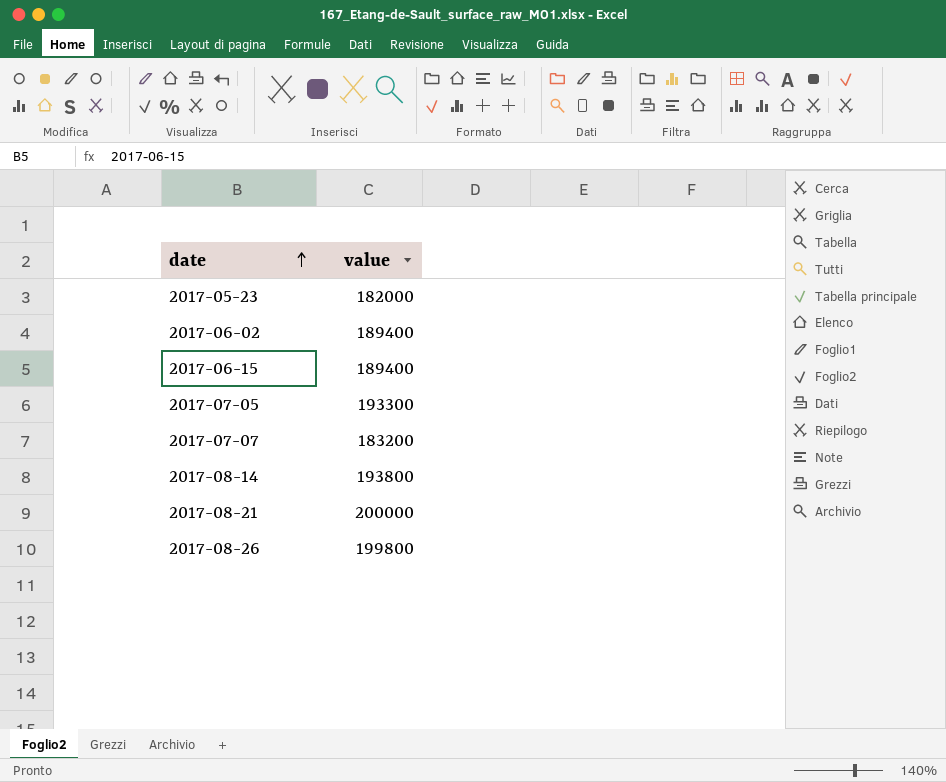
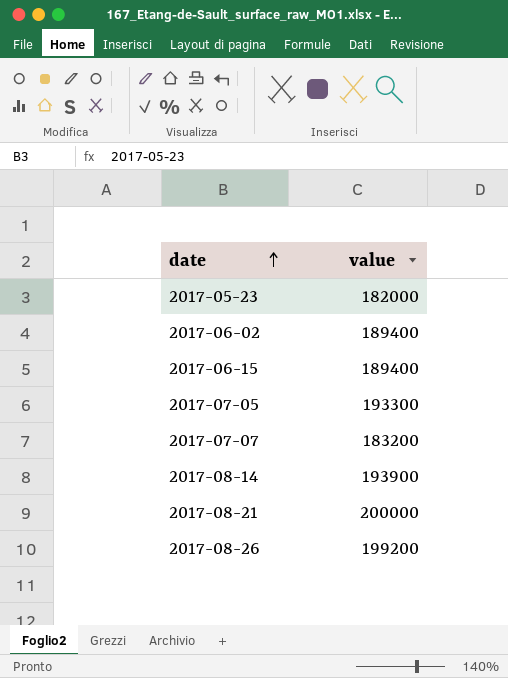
2017-08-14 | value: 193800 -> 193900
2017-08-26 | value: 199800 -> 199200

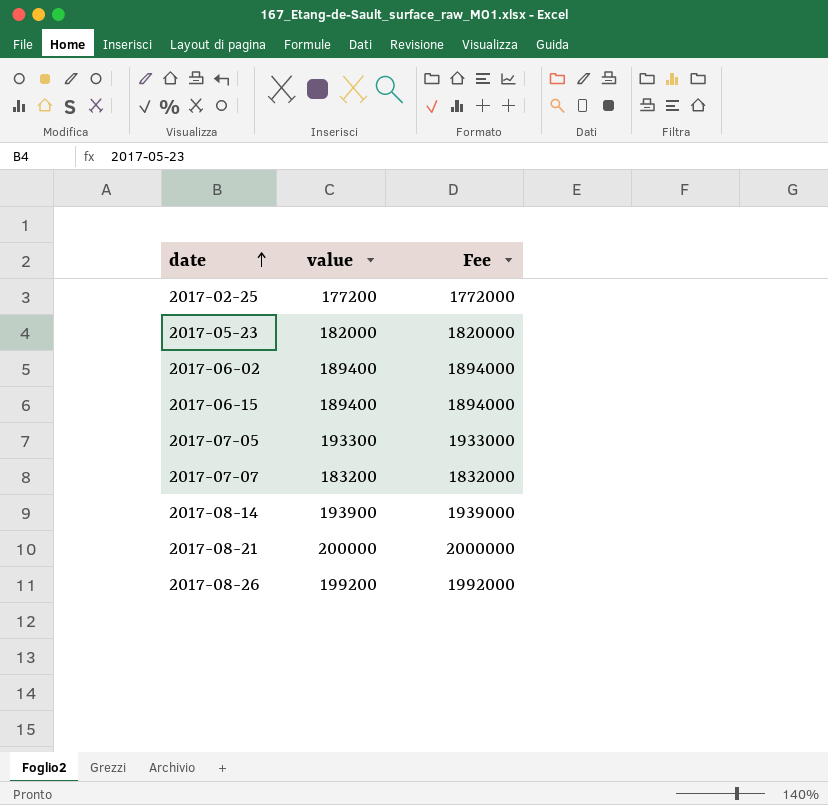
column Fee | formula: none -> [value] * 10
row 2017-02-25: none -> 177200 | 1772000

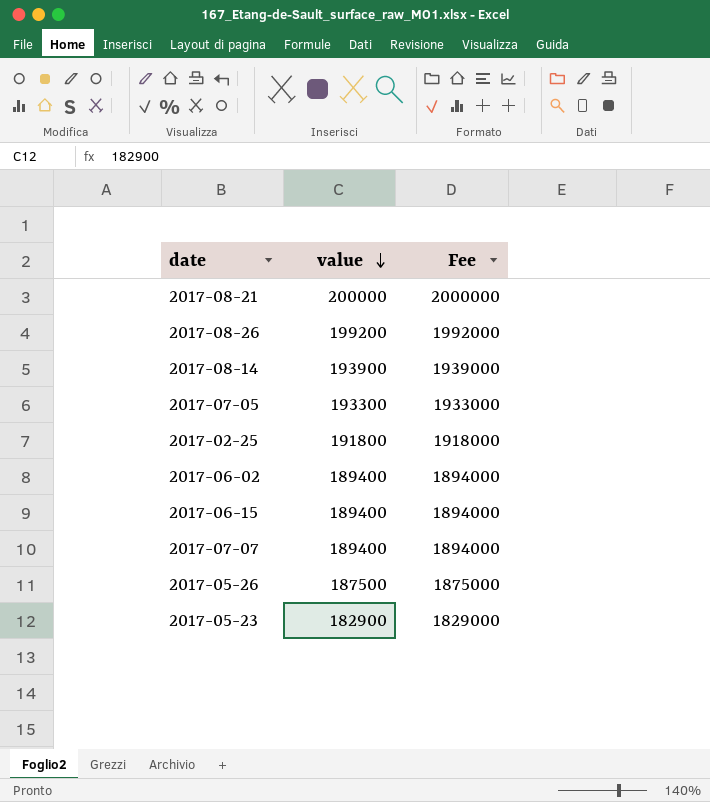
row order: date ascending -> value descending
2017-02-25 | value: 177200 -> 191800
2017-02-25 | Fee: 1772000 -> 1918000
2017-07-07 | value: 183200 -> 189400
2017-07-07 | Fee: 1832000 -> 1894000
row 2017-05-26: none -> 187500 | 1875000
2017-05-23 | value: 182000 -> 182900
2017-05-23 | Fee: 1820000 -> 1829000

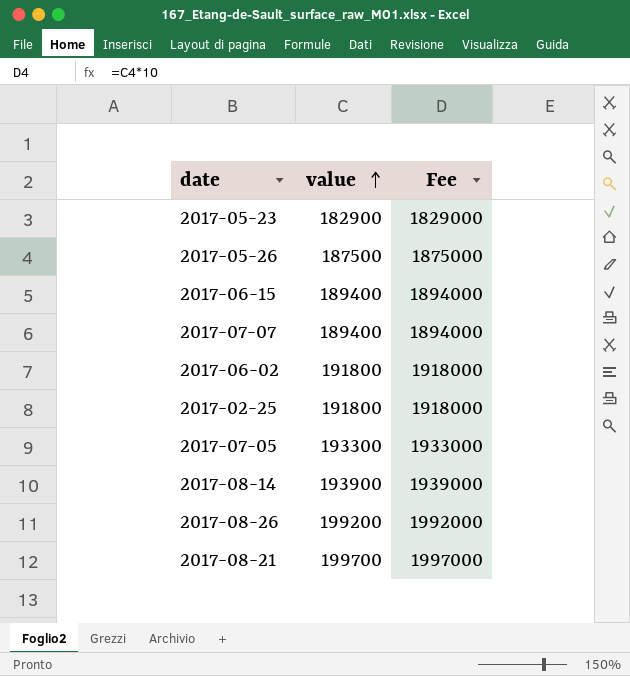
row order: value descending -> value ascending
2017-06-02 | value: 189400 -> 191800
2017-06-02 | Fee: 1894000 -> 1918000
2017-08-21 | value: 200000 -> 199700
2017-08-21 | Fee: 2000000 -> 1997000

